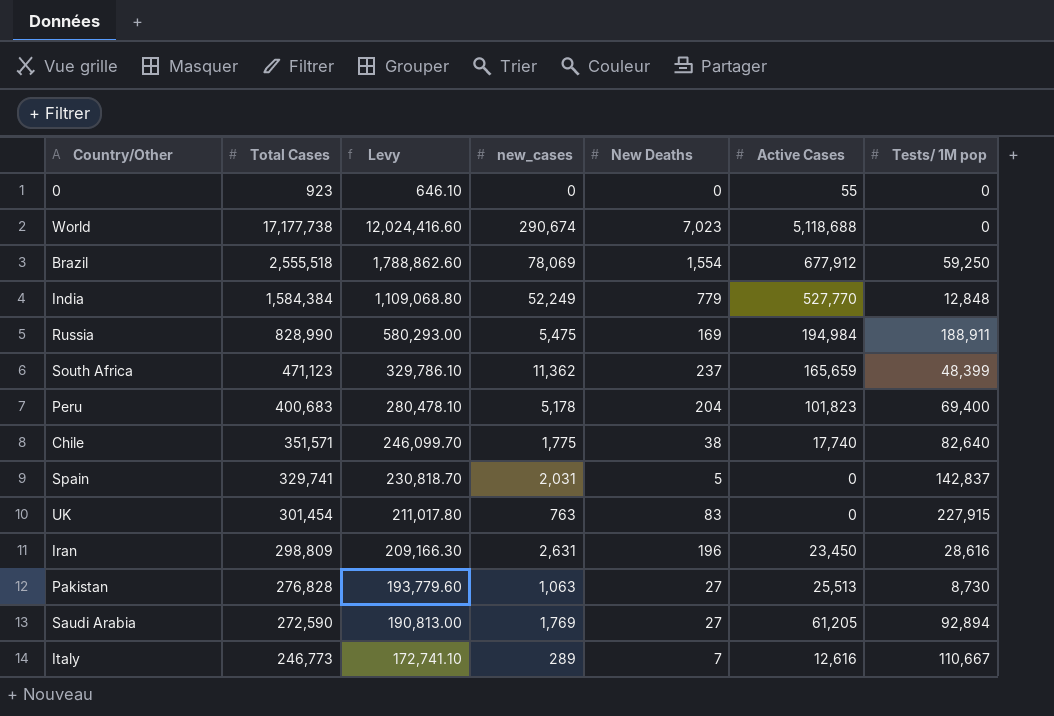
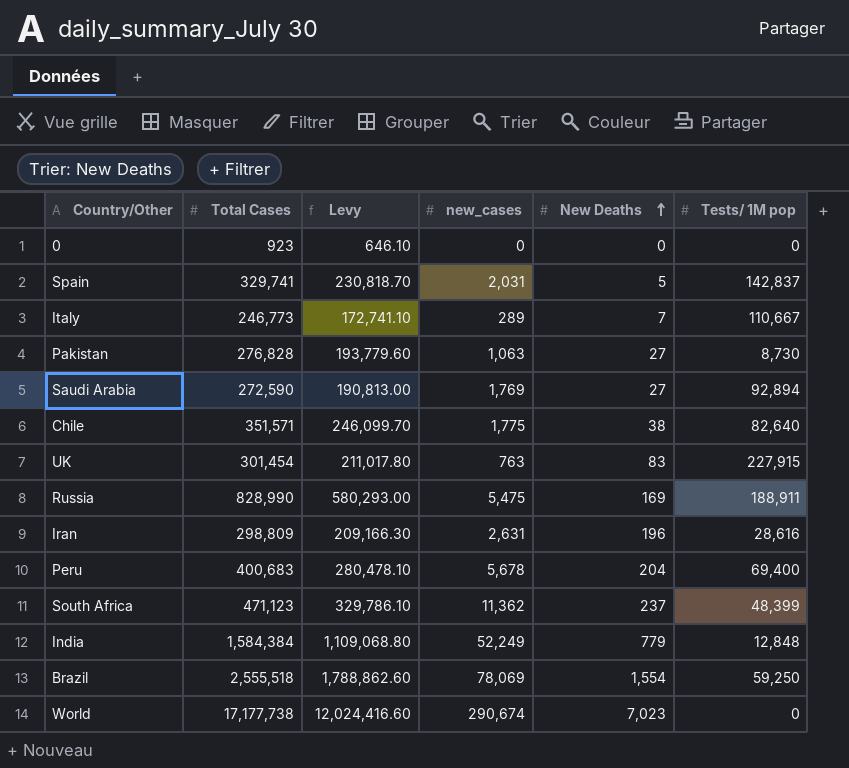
row order: none -> New Deaths ascending
column Active Cases | position: 6 -> none
Peru | new_cases: 5,178 -> 5,678

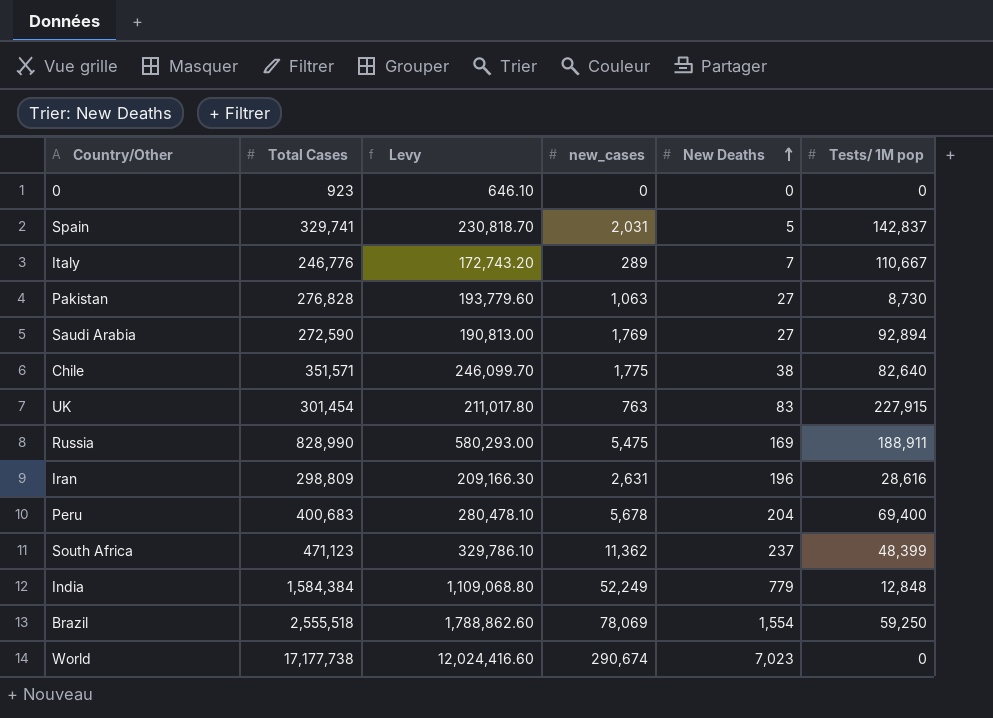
Italy | Total Cases: 246,773 -> 246,776
Italy | Levy: 172,741.10 -> 172,743.20

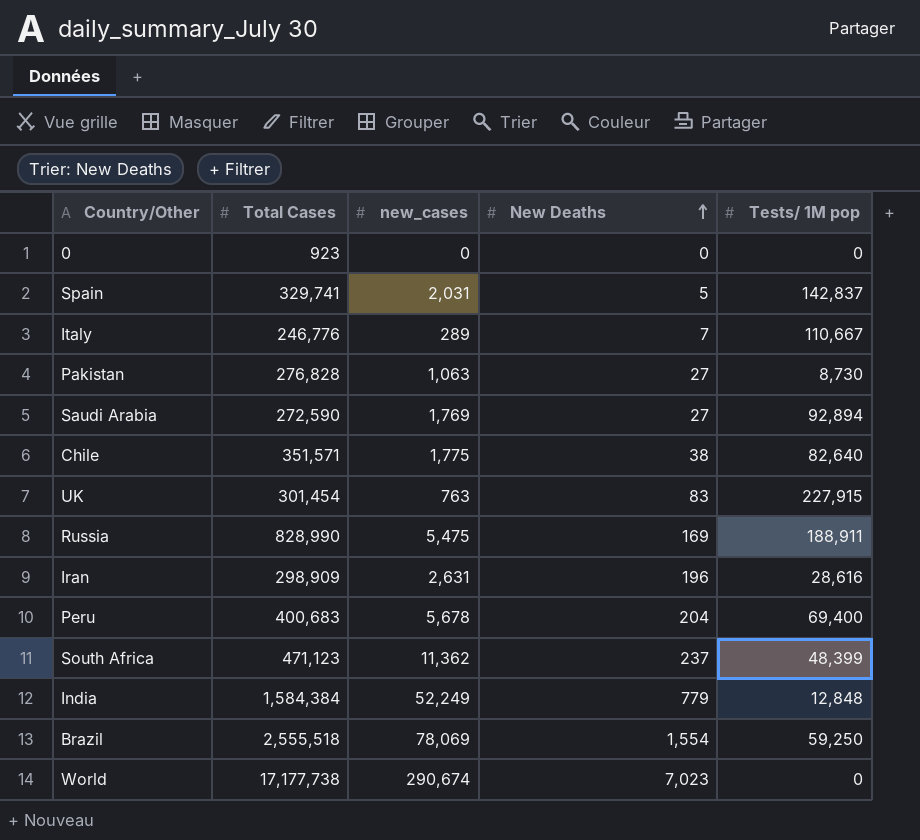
column Levy | formula: [Total Cases] * 0.7 -> none
Iran | Total Cases: 298,809 -> 298,909

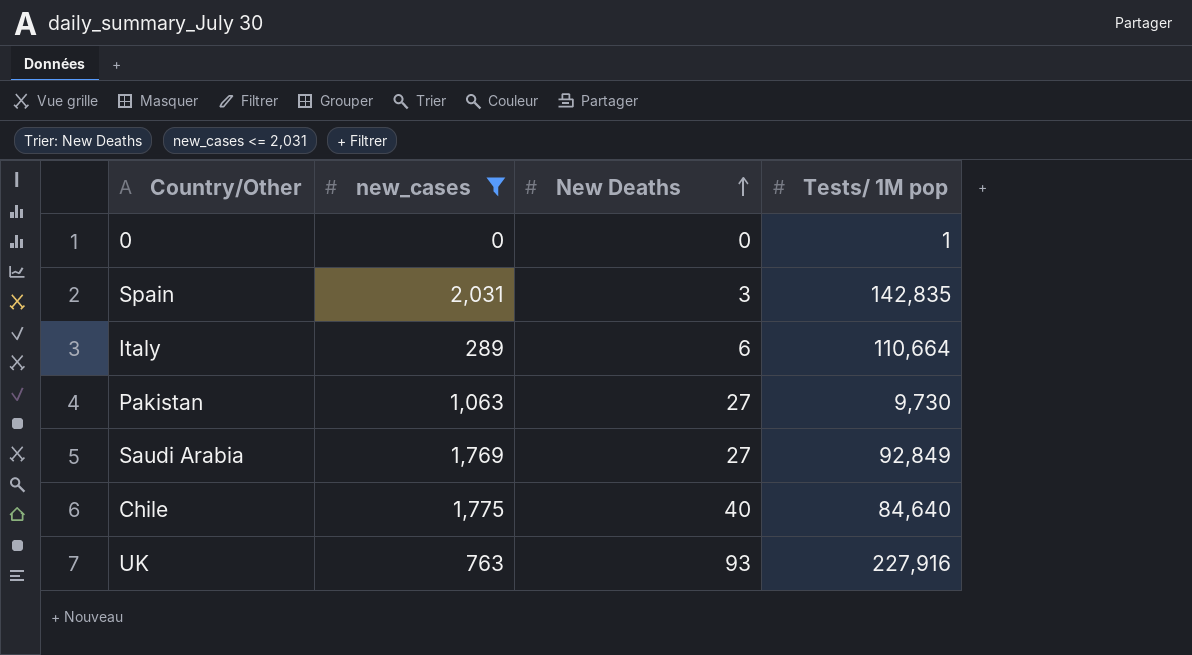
filter: none -> new_cases <= 2,031
column Total Cases | position: 2 -> none
0 | Tests/ 1M pop: 0 -> 1
Spain | New Deaths: 5 -> 3
Spain | Tests/ 1M pop: 142,837 -> 142,835
Italy | New Deaths: 7 -> 6
Italy | Tests/ 1M pop: 110,667 -> 110,664
Pakistan | Tests/ 1M pop: 8,730 -> 9,730
Saudi Arabia | Tests/ 1M pop: 92,894 -> 92,849
Chile | New Deaths: 38 -> 40
Chile | Tests/ 1M pop: 82,640 -> 84,640
UK | New Deaths: 83 -> 93
UK | Tests/ 1M pop: 227,915 -> 227,916

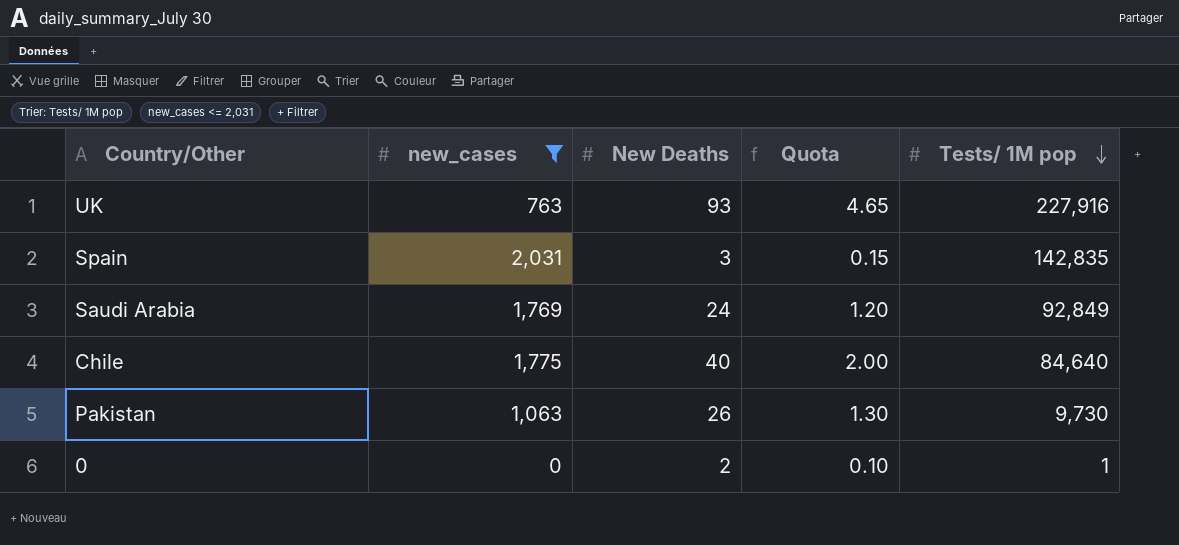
row order: New Deaths ascending -> Tests/ 1M pop descending
column Quota | formula: none -> [New Deaths] * 0.05
row Italy: 289 | 6 | 110,664 -> none
Saudi Arabia | New Deaths: 27 -> 24
Pakistan | New Deaths: 27 -> 26
0 | New Deaths: 0 -> 2

